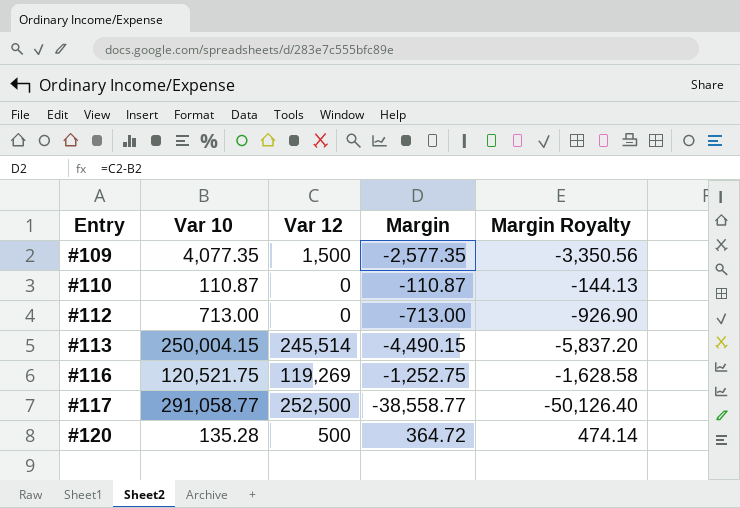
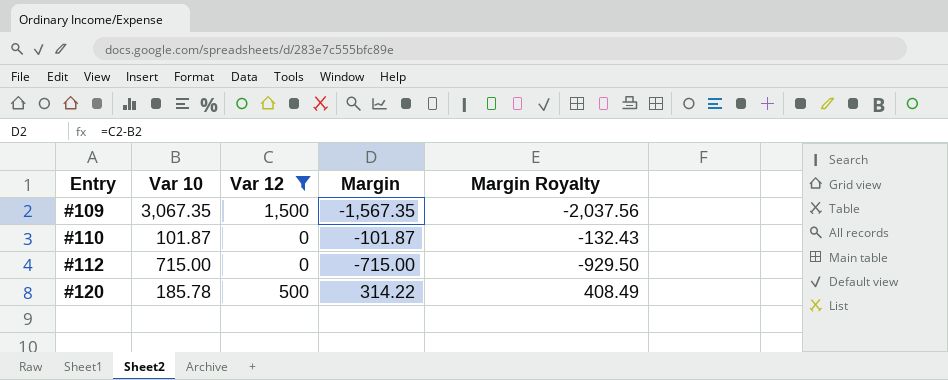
filter: none -> Var 12 <= 1,500
#109 | Var 10: 4,077.35 -> 3,067.35
#109 | Margin: -2,577.35 -> -1,567.35
#109 | Margin Royalty: -3,350.56 -> -2,037.56
#110 | Var 10: 110.87 -> 101.87
#110 | Margin: -110.87 -> -101.87
#110 | Margin Royalty: -144.13 -> -132.43
#112 | Var 10: 713.00 -> 715.00
#112 | Margin: -713.00 -> -715.00
#112 | Margin Royalty: -926.90 -> -929.50
#120 | Var 10: 135.28 -> 185.78
#120 | Margin: 364.72 -> 314.22
#120 | Margin Royalty: 474.14 -> 408.49

